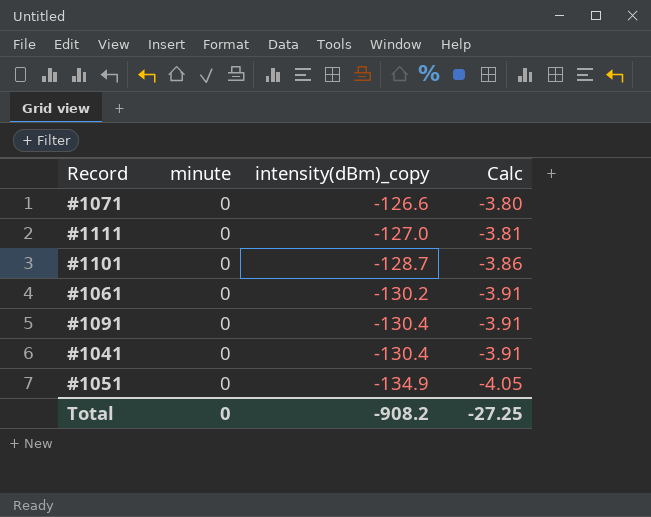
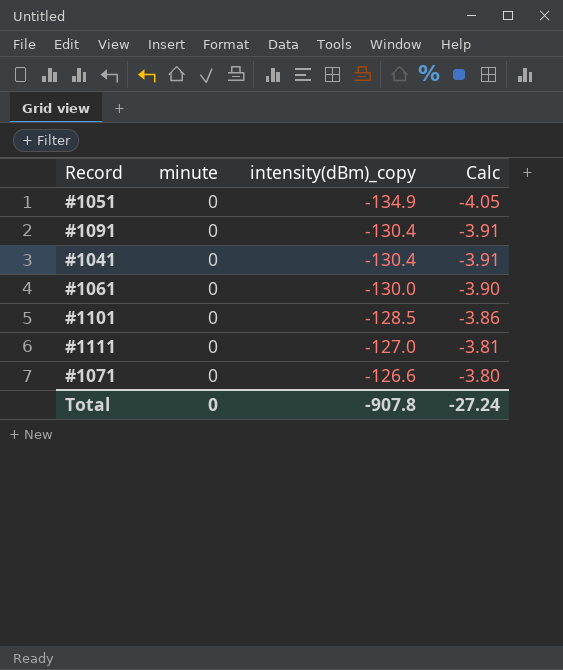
row order: intensity(dBm)_copy descending -> intensity(dBm)_copy ascending
#1061 | intensity(dBm)_copy: -130.2 -> -130.0
#1061 | Calc: -3.91 -> -3.90
#1101 | intensity(dBm)_copy: -128.7 -> -128.5
Total | intensity(dBm)_copy: -908.2 -> -907.8
Total | Calc: -27.25 -> -27.24

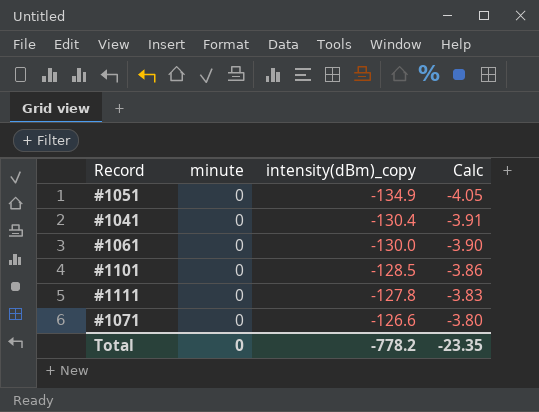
row #1091: 0 | -130.4 | -3.91 -> none
#1111 | intensity(dBm)_copy: -127.0 -> -127.8
#1111 | Calc: -3.81 -> -3.83
Total | intensity(dBm)_copy: -907.8 -> -778.2
Total | Calc: -27.24 -> -23.35

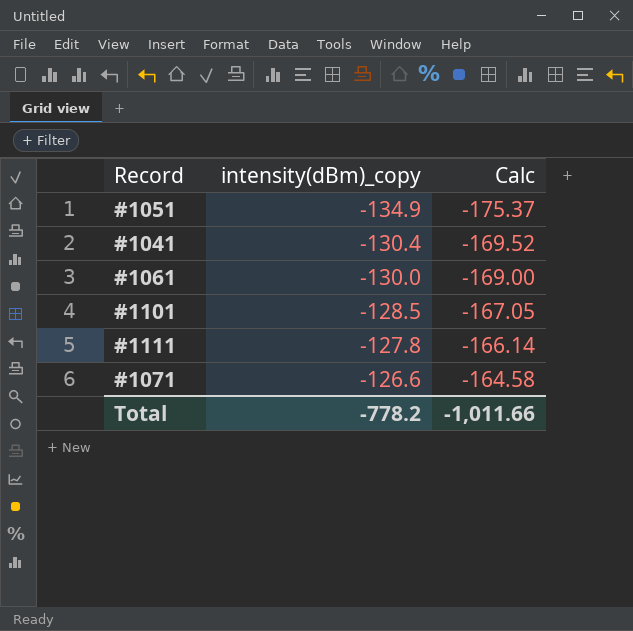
column minute | position: 2 -> none
column Calc | formula: [intensity(dBm)_copy] * 0.03 -> [intensity(dBm)_copy] * 1.3
Total | Calc: -23.35 -> -1,011.66

